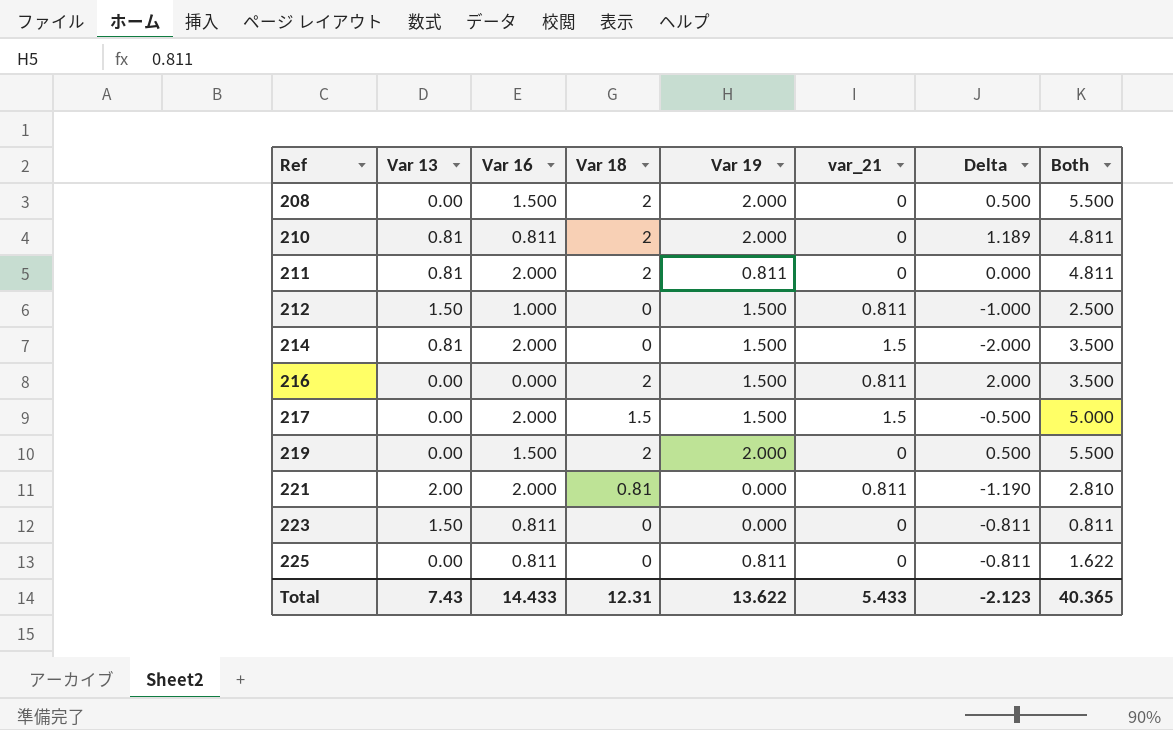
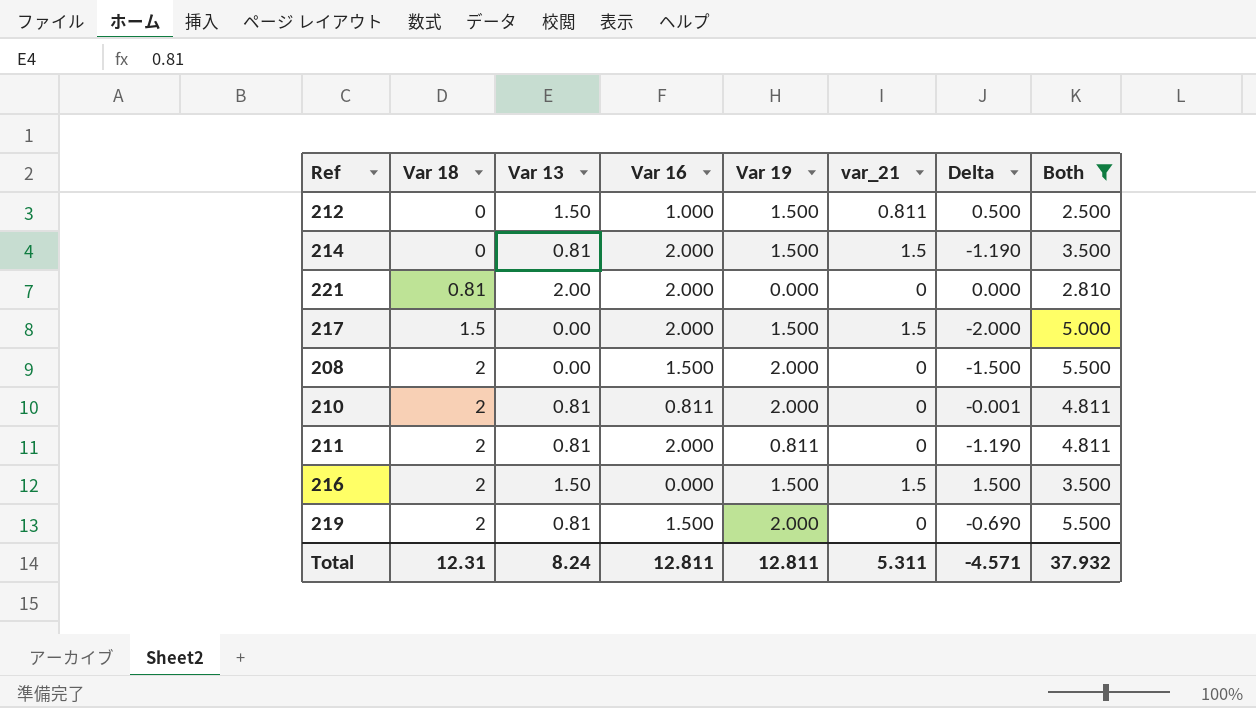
filter: none -> Both >= 2.500
row order: Ref ascending -> Var 18 ascending
column Var 18 | position: 4 -> 2
column Delta | formula: [Var 18] - [Var 16] -> [Var 13] - [Var 16]
221 | var_21: 0.811 -> 0
216 | Var 13: 0.00 -> 1.50
216 | var_21: 0.811 -> 1.5
219 | Var 13: 0.00 -> 0.81
Total | Var 13: 7.43 -> 8.24
Total | Var 16: 14.433 -> 12.811
Total | Var 19: 13.622 -> 12.811
Total | var_21: 5.433 -> 5.311
Total | Delta: -2.123 -> -4.571
Total | Both: 40.365 -> 37.932

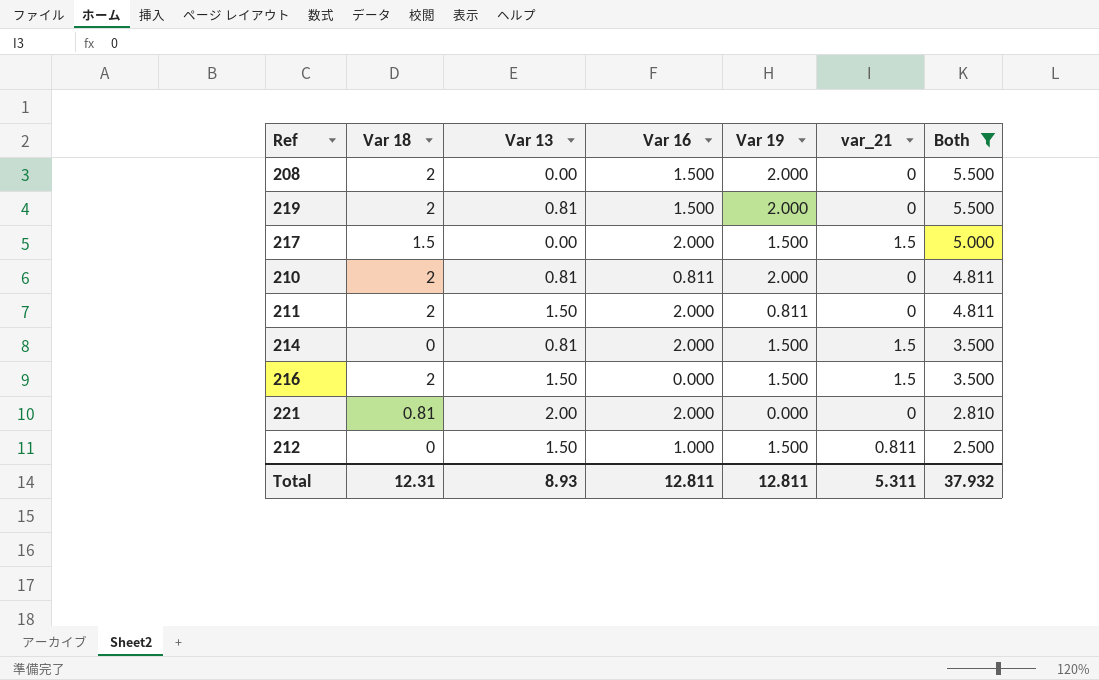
row order: Var 18 ascending -> Both descending
column Delta | formula: [Var 13] - [Var 16] -> none
211 | Var 13: 0.81 -> 1.50
Total | Var 13: 8.24 -> 8.93

